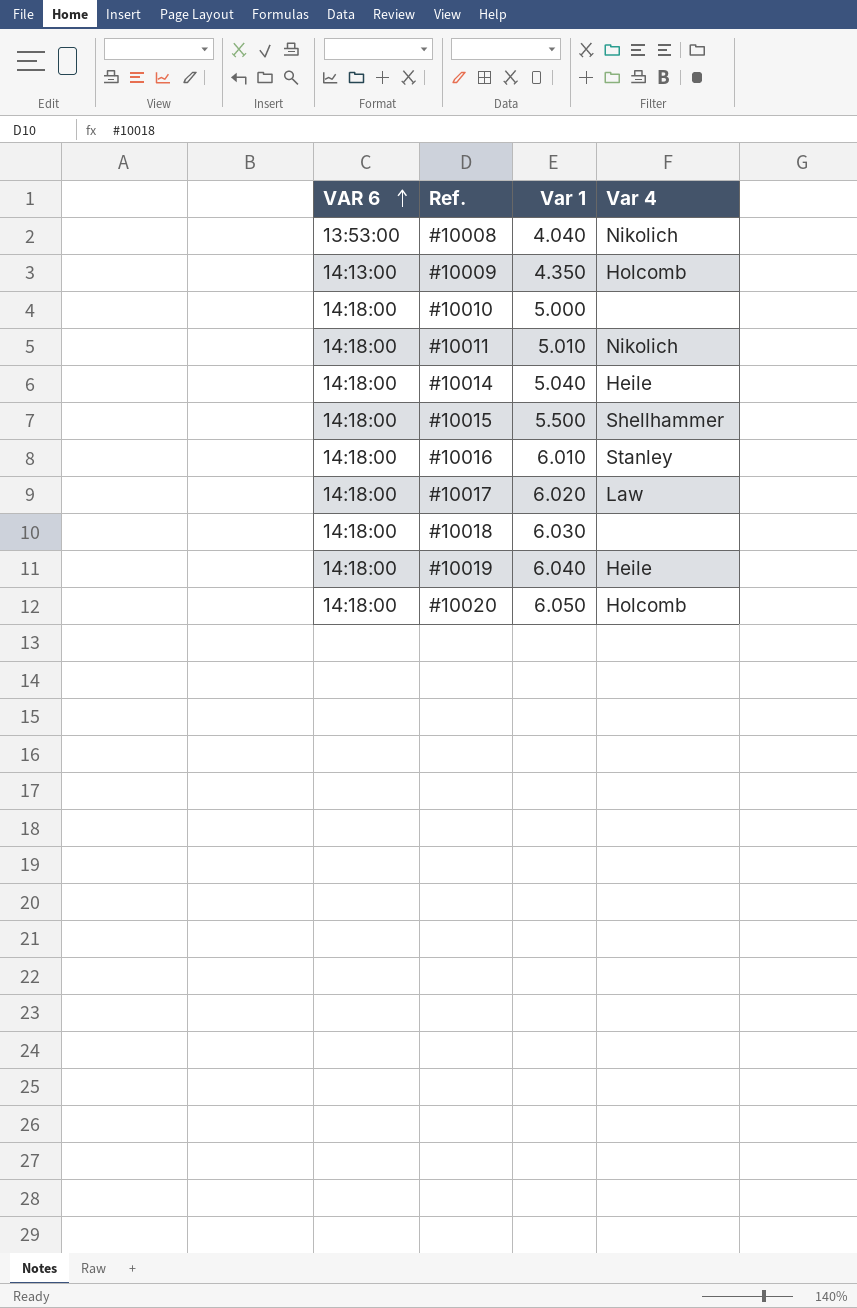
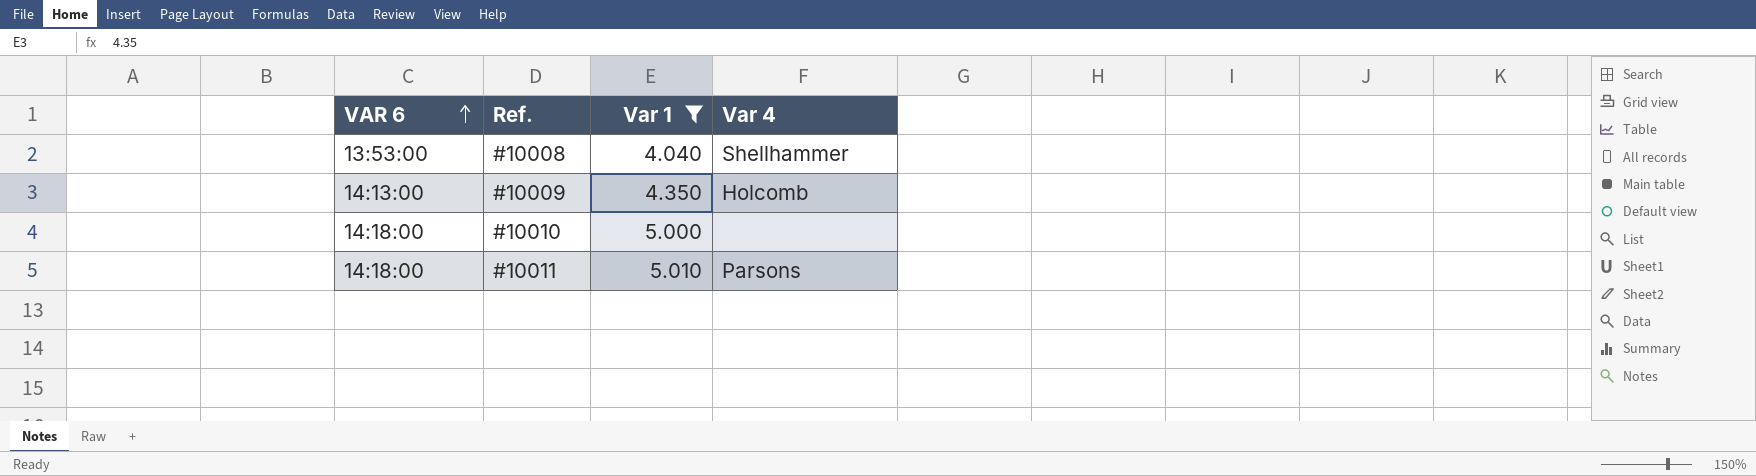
filter: none -> Var 1 <= 5.010
#10008 | Var 4: Nikolich -> Shellhammer
#10011 | Var 4: Nikolich -> Parsons

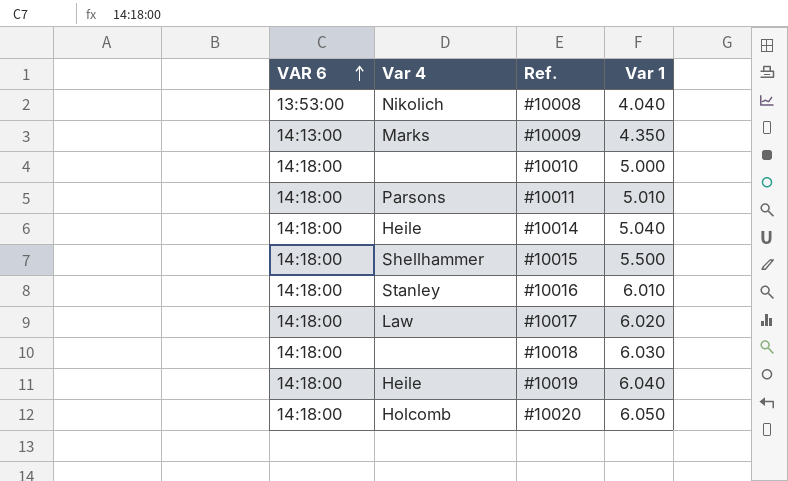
filter: Var 1 <= 5.010 -> none
column Var 4 | position: 4 -> 2
#10008 | Var 4: Shellhammer -> Nikolich
#10009 | Var 4: Holcomb -> Marks

